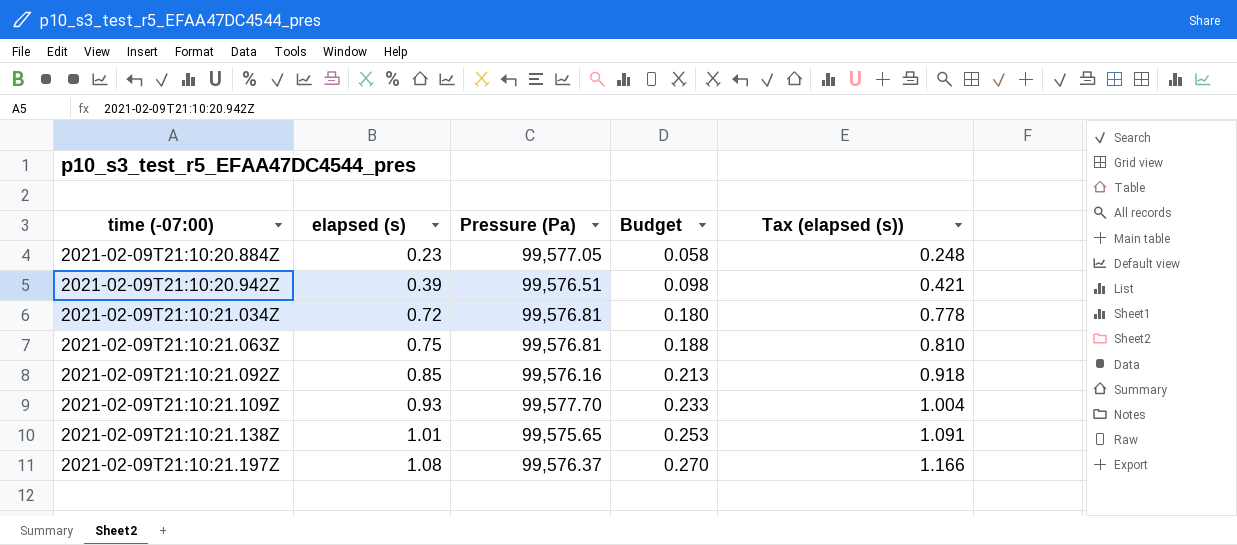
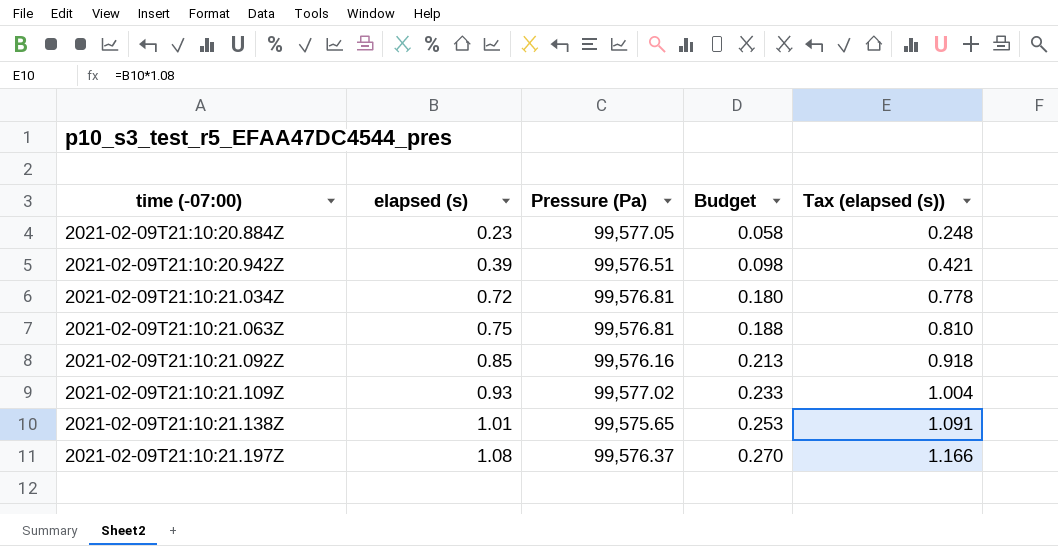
2021-02-09T21:10:21.109Z | Pressure (Pa): 99,577.70 -> 99,577.02

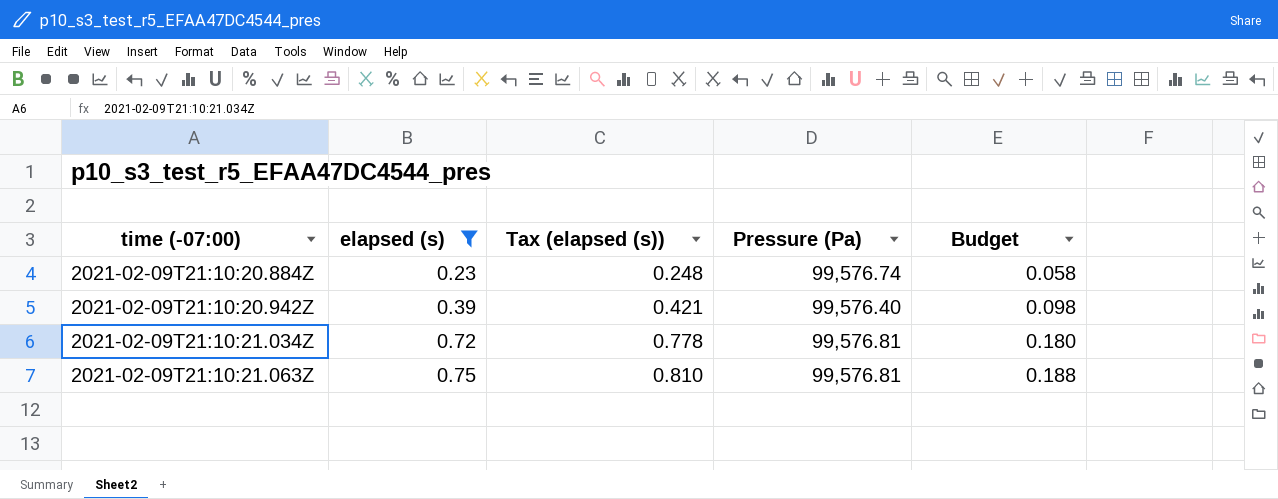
filter: none -> elapsed (s) <= 0.75
column Tax (elapsed (s)) | position: 5 -> 3
2021-02-09T21:10:20.884Z | Pressure (Pa): 99,577.05 -> 99,576.74
2021-02-09T21:10:20.942Z | Pressure (Pa): 99,576.51 -> 99,576.40

